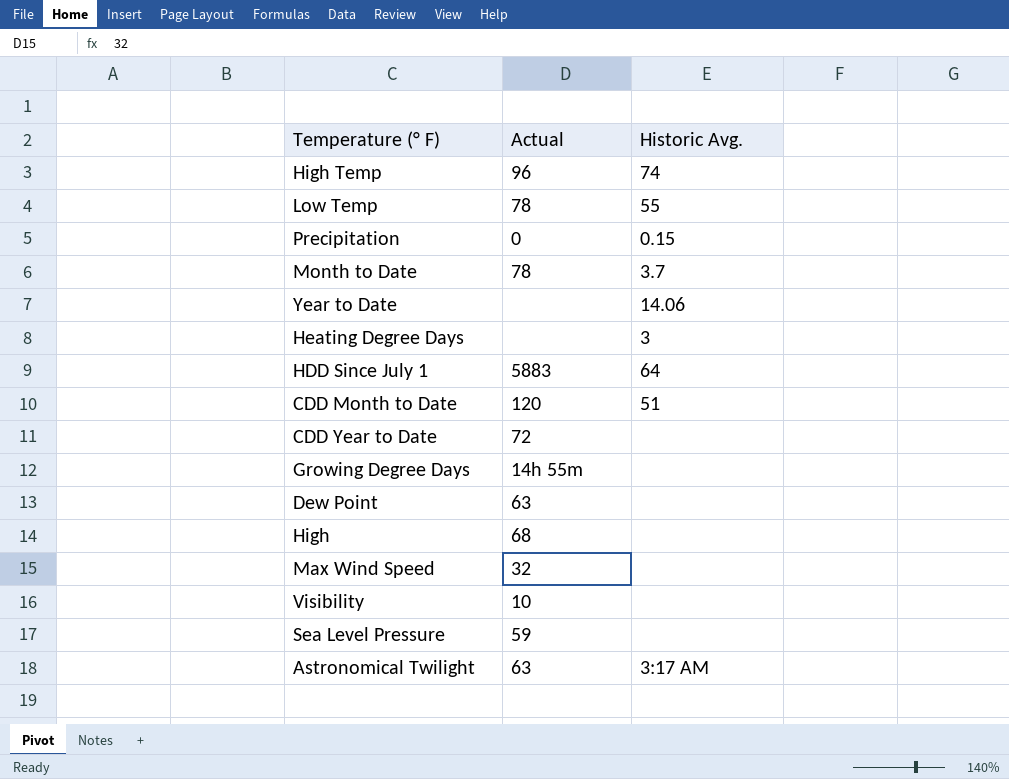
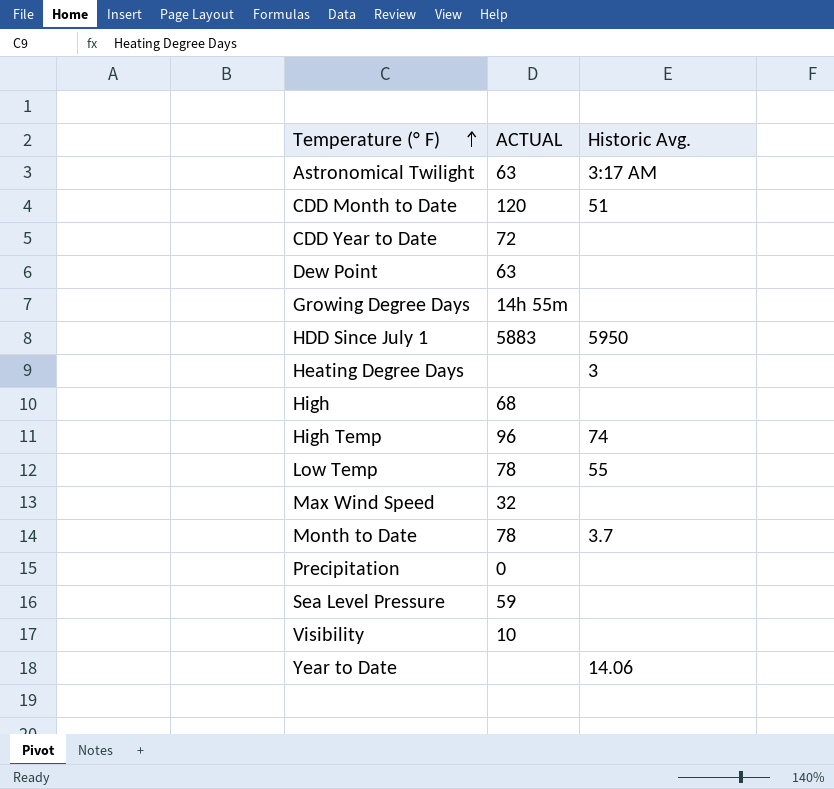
row order: none -> Temperature (° F) ascending
column name: Actual -> ACTUAL
HDD Since July 1 | Historic Avg.: 64 -> 5950
Precipitation | Historic Avg.: 0.15 -> none

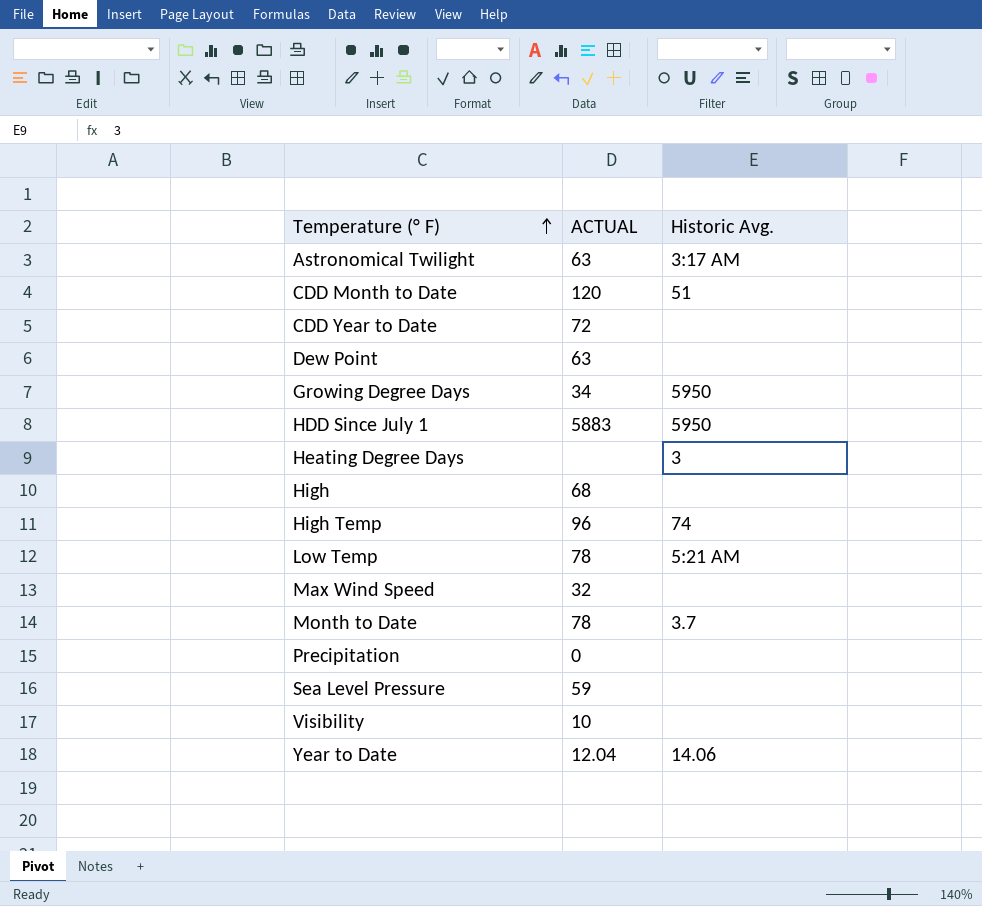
Growing Degree Days | ACTUAL: 14h 55m -> 34
Growing Degree Days | Historic Avg.: none -> 5950
Low Temp | Historic Avg.: 55 -> 5:21 AM
Year to Date | ACTUAL: none -> 12.04

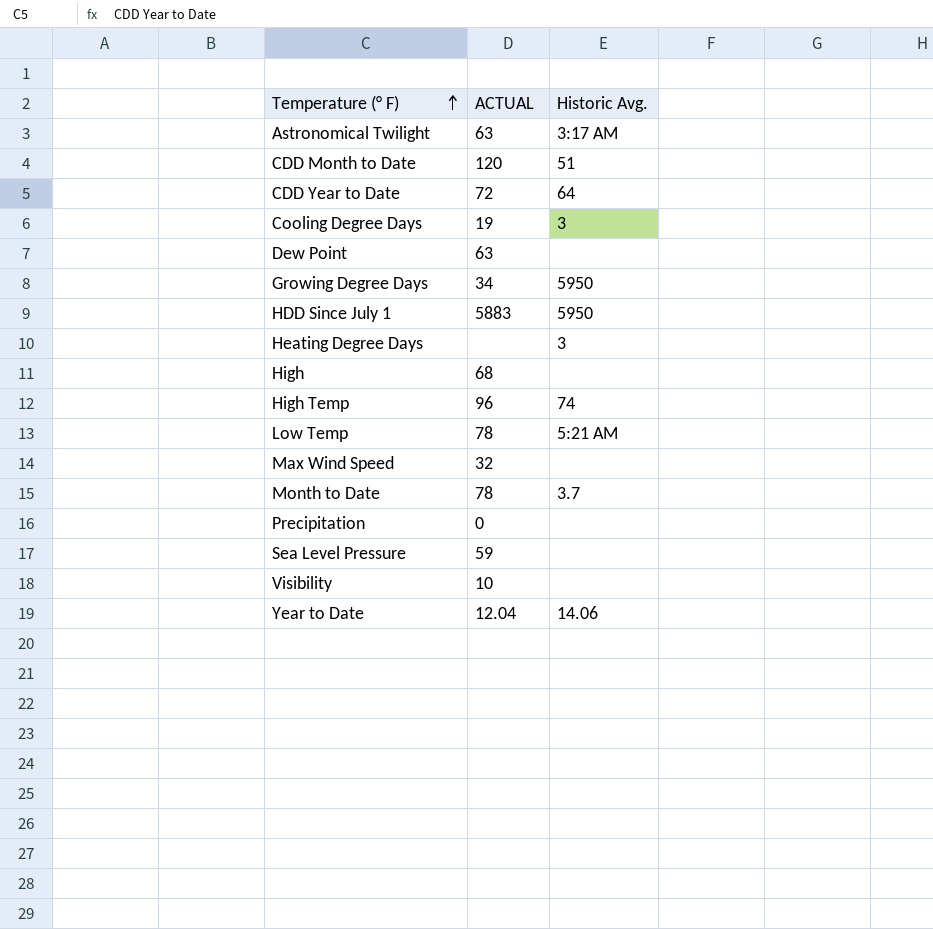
CDD Year to Date | Historic Avg.: none -> 64
row Cooling Degree Days: none -> 19 | 3

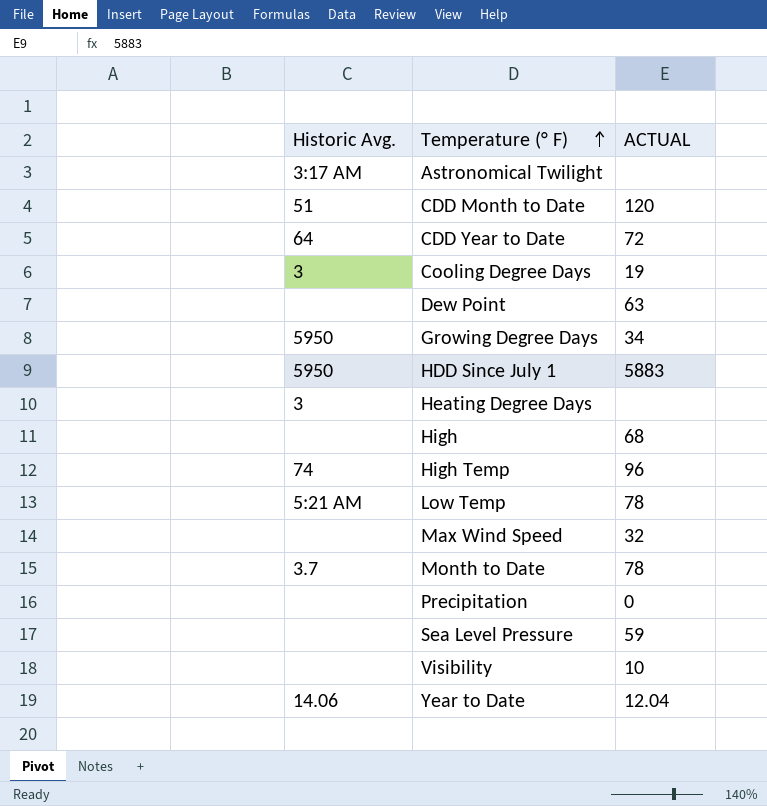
column Historic Avg. | position: 3 -> 1
Astronomical Twilight | ACTUAL: 63 -> none

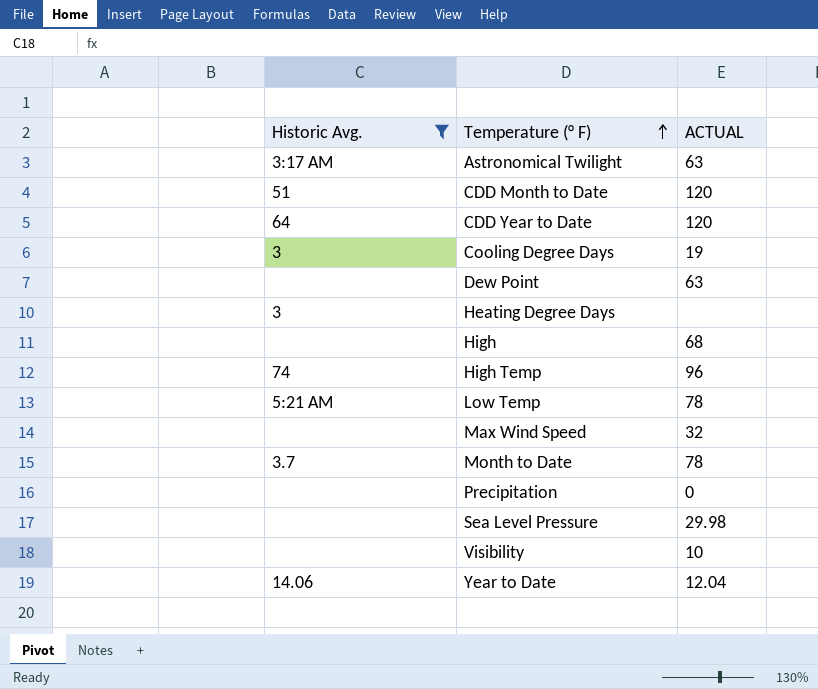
filter: none -> Historic Avg. != 5950
Astronomical Twilight | ACTUAL: none -> 63
CDD Year to Date | ACTUAL: 72 -> 120
Sea Level Pressure | ACTUAL: 59 -> 29.98

